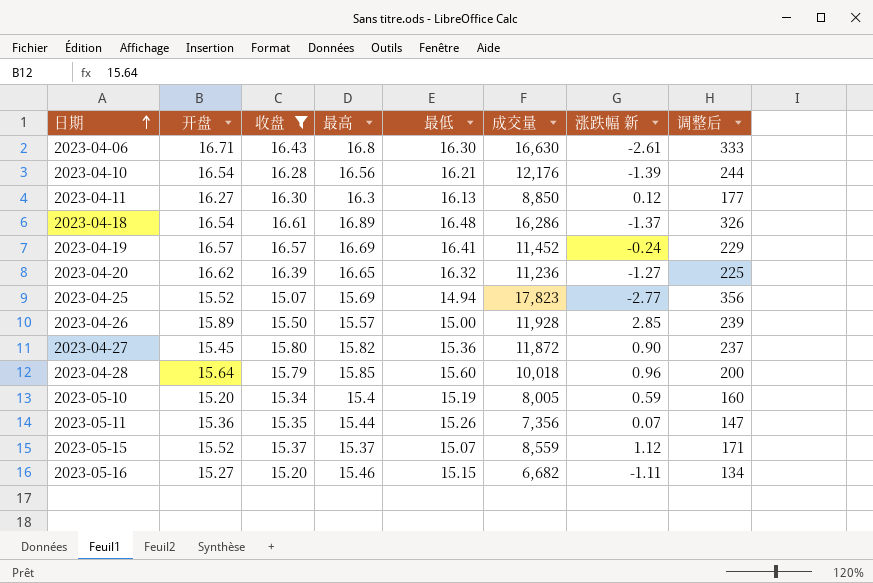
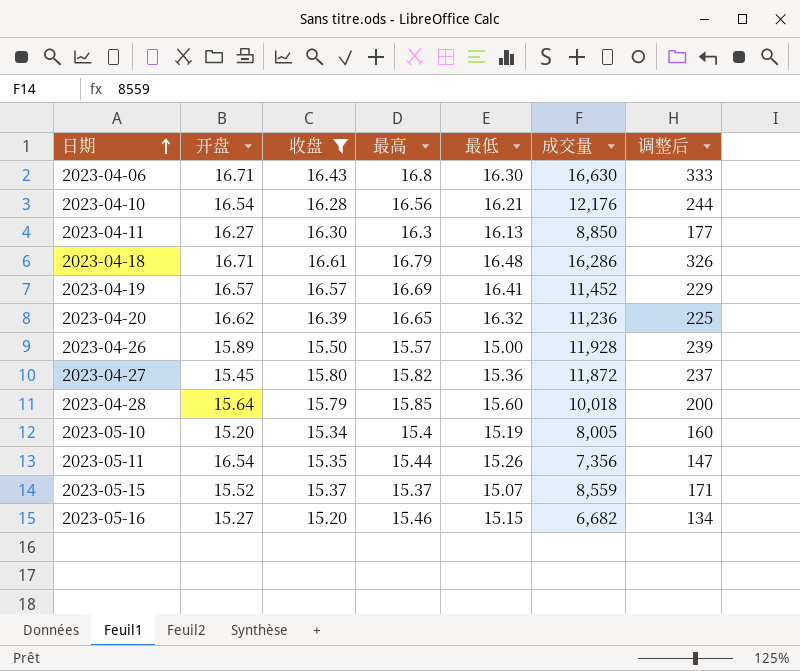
column 涨跌幅 新 | position: 7 -> none
row 2023-04-25: 15.52 | 15.07 | 15.69 | 14.94 | 17,823 | -2.77 | 356 -> none
2023-04-18 | 开盘: 16.54 -> 16.71
2023-04-18 | 最高: 16.89 -> 16.79
2023-05-11 | 开盘: 15.36 -> 16.54

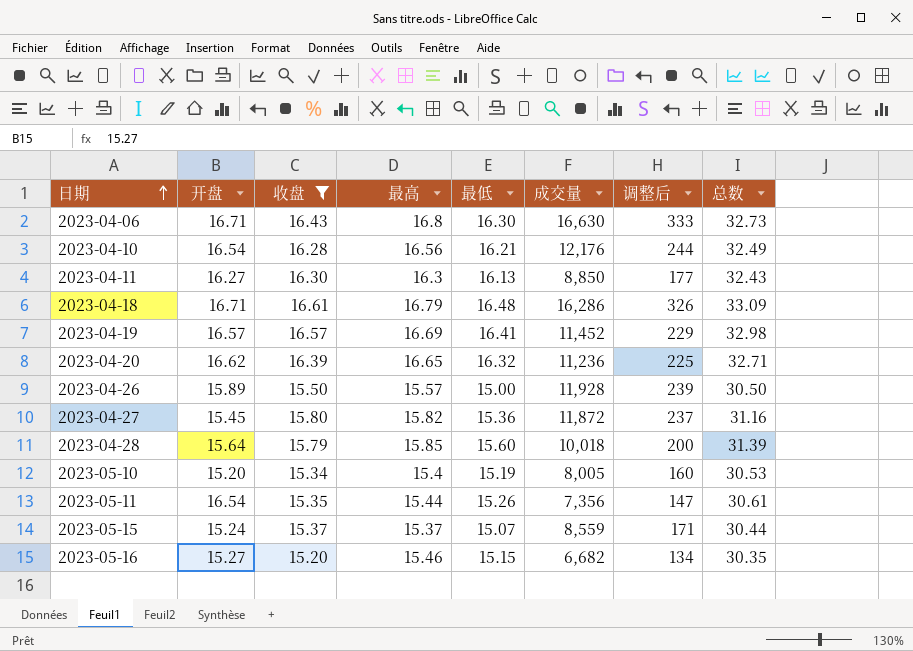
column 总数 | formula: none -> [收盘] + [最低]
2023-05-15 | 开盘: 15.52 -> 15.24

